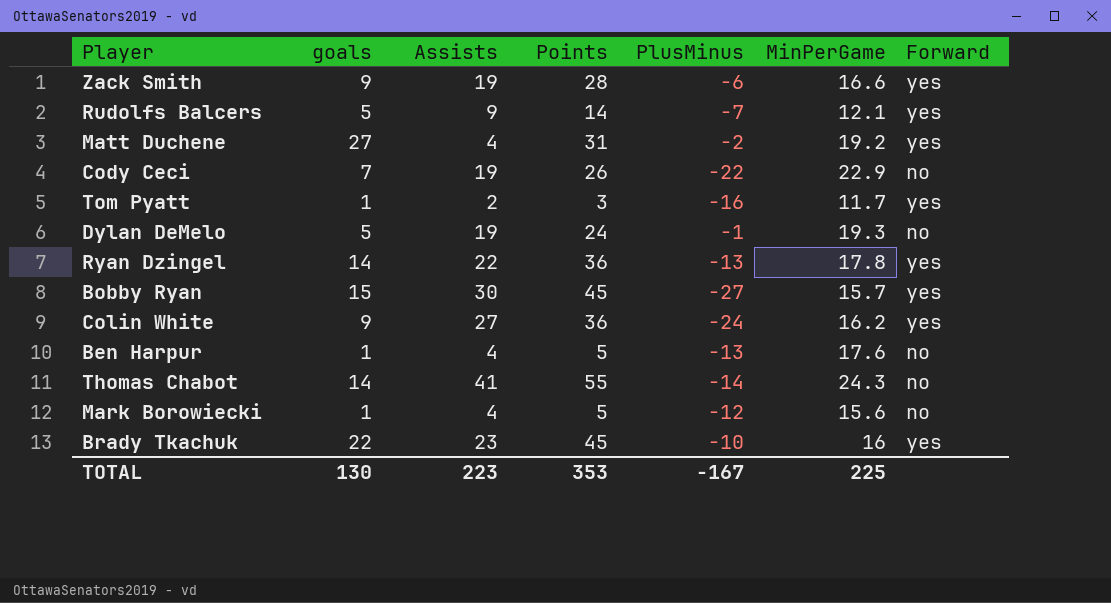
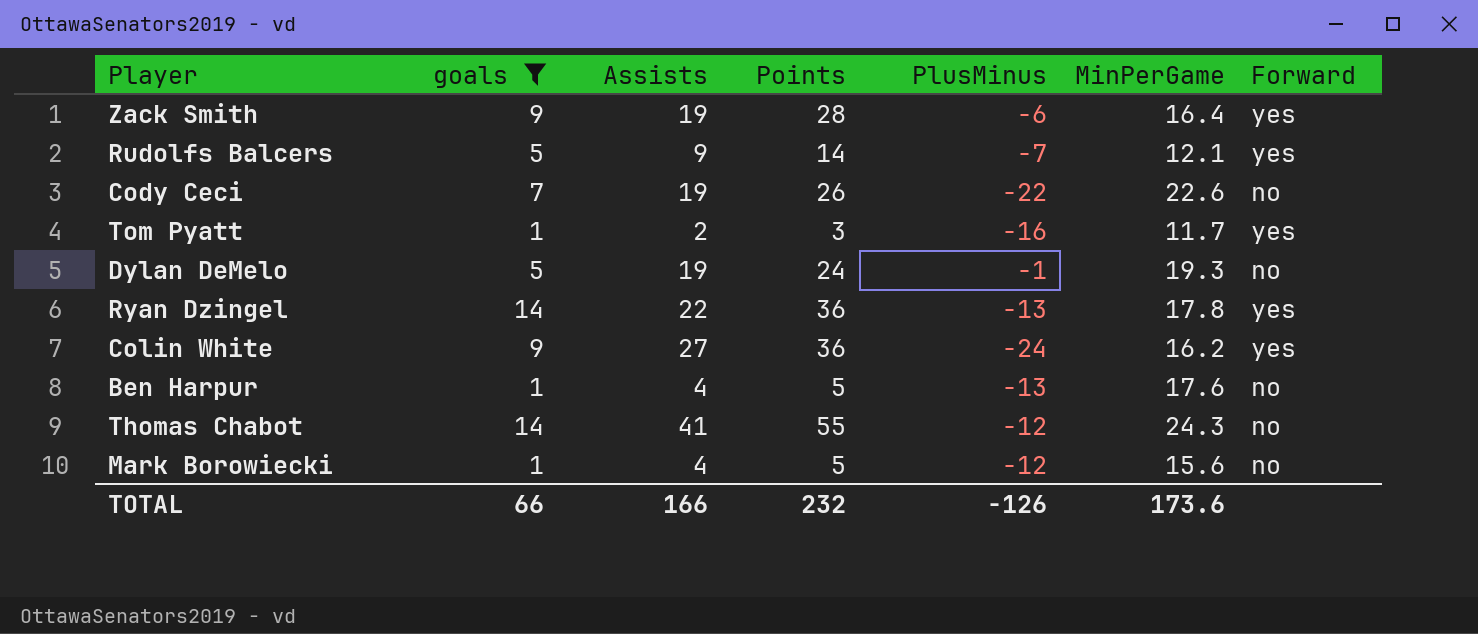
filter: none -> goals <= 14
Zack Smith | MinPerGame: 16.6 -> 16.4
Cody Ceci | MinPerGame: 22.9 -> 22.6
Thomas Chabot | PlusMinus: -14 -> -12
TOTAL | goals: 130 -> 66
TOTAL | Assists: 223 -> 166
TOTAL | Points: 353 -> 232
TOTAL | PlusMinus: -167 -> -126
TOTAL | MinPerGame: 225 -> 173.6

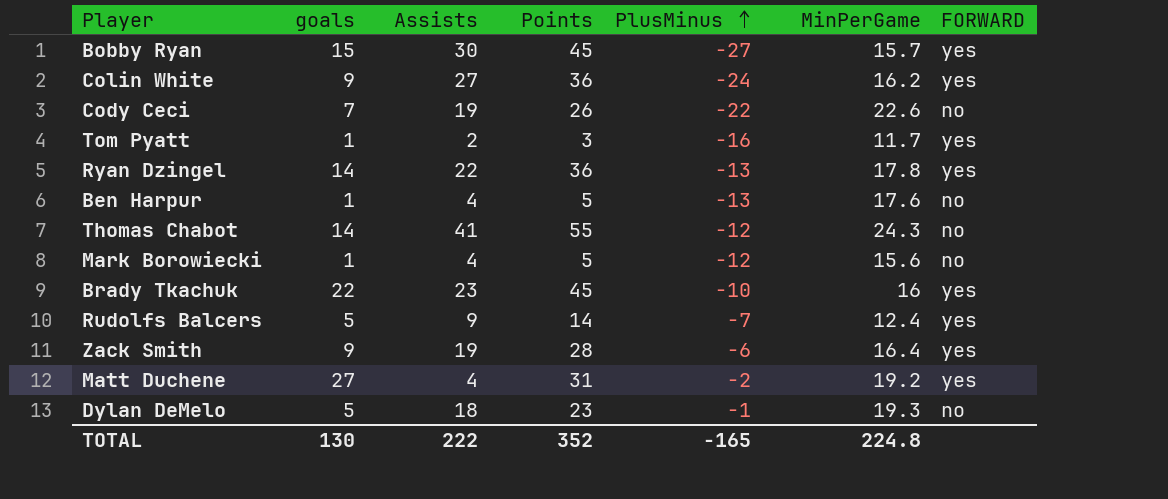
filter: goals <= 14 -> none
row order: none -> PlusMinus ascending
column name: Forward -> FORWARD
Rudolfs Balcers | MinPerGame: 12.1 -> 12.4
Dylan DeMelo | Assists: 19 -> 18
Dylan DeMelo | Points: 24 -> 23
TOTAL | goals: 66 -> 130
TOTAL | Assists: 166 -> 222
TOTAL | Points: 232 -> 352
TOTAL | PlusMinus: -126 -> -165
TOTAL | MinPerGame: 173.6 -> 224.8

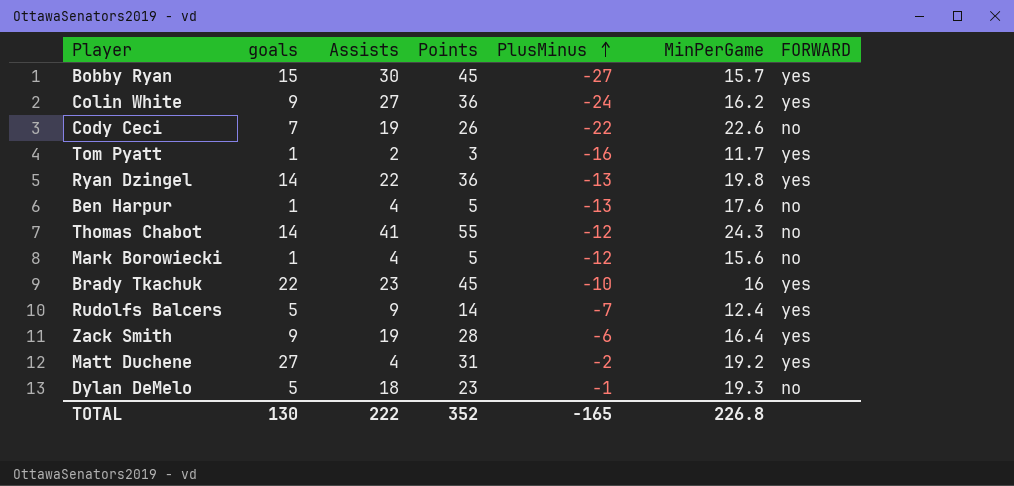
Ryan Dzingel | MinPerGame: 17.8 -> 19.8
TOTAL | MinPerGame: 224.8 -> 226.8

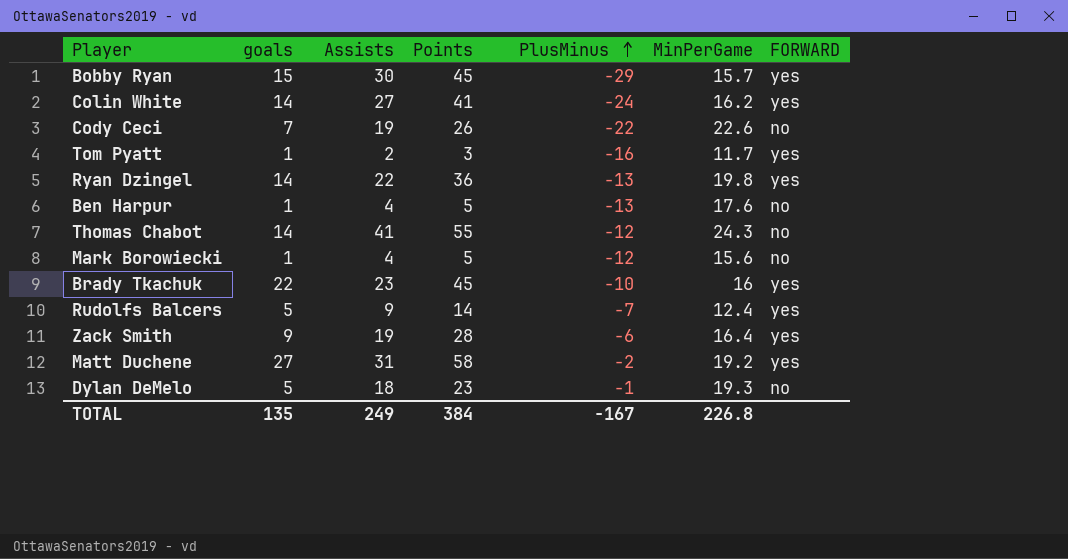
Bobby Ryan | PlusMinus: -27 -> -29
Colin White | goals: 9 -> 14
Colin White | Points: 36 -> 41
Matt Duchene | Assists: 4 -> 31
Matt Duchene | Points: 31 -> 58
TOTAL | goals: 130 -> 135
TOTAL | Assists: 222 -> 249
TOTAL | Points: 352 -> 384
TOTAL | PlusMinus: -165 -> -167

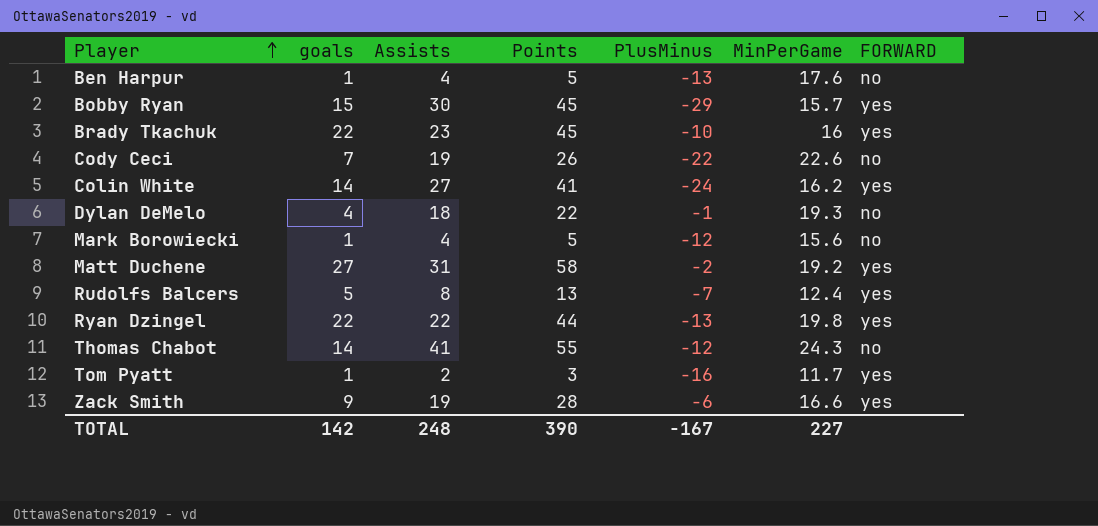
row order: PlusMinus ascending -> Player ascending
Dylan DeMelo | goals: 5 -> 4
Dylan DeMelo | Points: 23 -> 22
Rudolfs Balcers | Assists: 9 -> 8
Rudolfs Balcers | Points: 14 -> 13
Ryan Dzingel | goals: 14 -> 22
Ryan Dzingel | Points: 36 -> 44
Zack Smith | MinPerGame: 16.4 -> 16.6
TOTAL | goals: 135 -> 142
TOTAL | Assists: 249 -> 248
TOTAL | Points: 384 -> 390
TOTAL | MinPerGame: 226.8 -> 227

